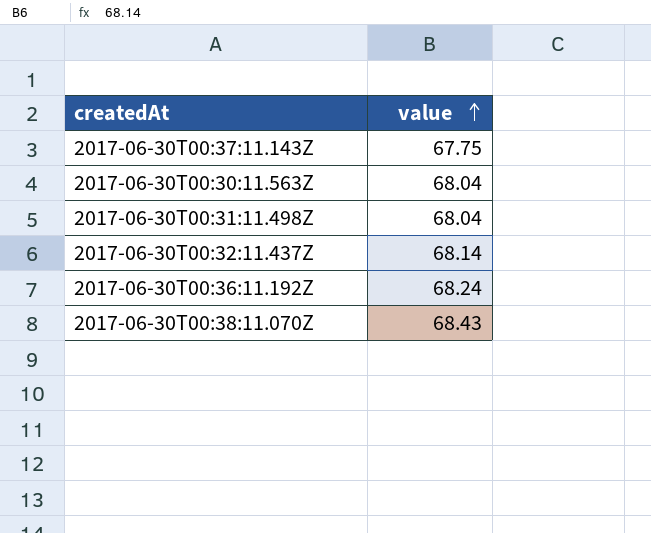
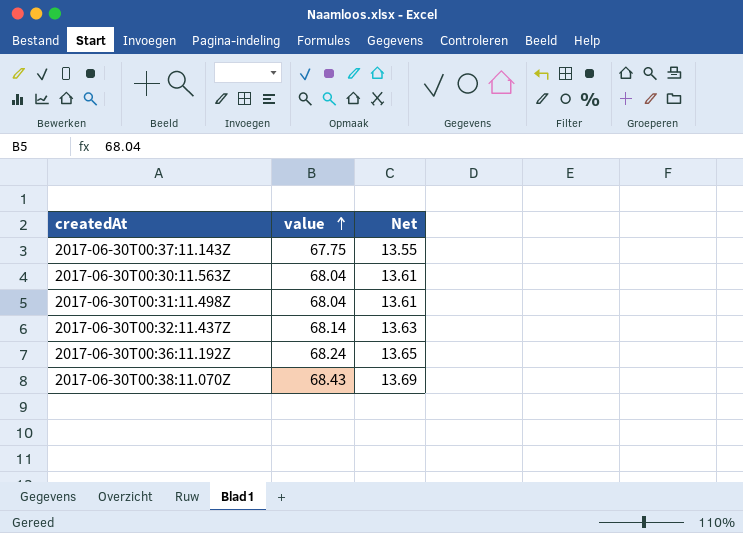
column Net | formula: none -> [value] * 0.2

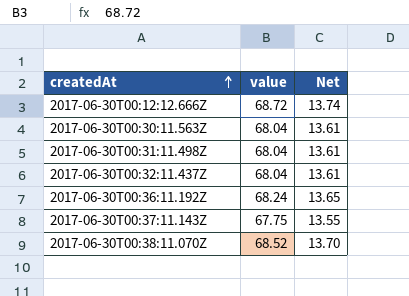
row order: value ascending -> createdAt ascending
row 2017-06-30T00:12:12.666Z: none -> 68.72 | 13.74
2017-06-30T00:32:11.437Z | value: 68.14 -> 68.04
2017-06-30T00:32:11.437Z | Net: 13.63 -> 13.61
2017-06-30T00:38:11.070Z | value: 68.43 -> 68.52
2017-06-30T00:38:11.070Z | Net: 13.69 -> 13.70

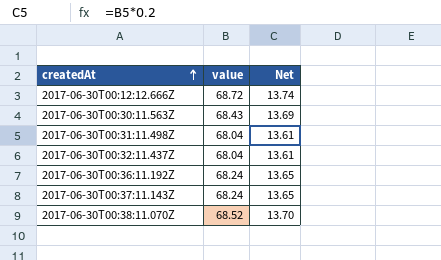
2017-06-30T00:30:11.563Z | value: 68.04 -> 68.43
2017-06-30T00:30:11.563Z | Net: 13.61 -> 13.69
2017-06-30T00:37:11.143Z | value: 67.75 -> 68.24
2017-06-30T00:37:11.143Z | Net: 13.55 -> 13.65

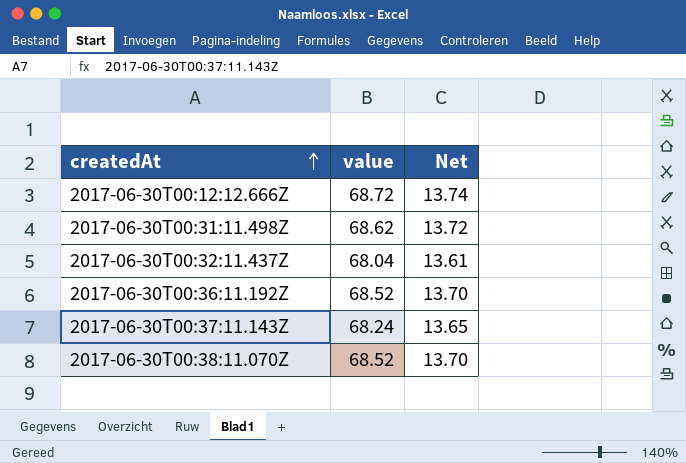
row 2017-06-30T00:30:11.563Z: 68.43 | 13.69 -> none
2017-06-30T00:31:11.498Z | value: 68.04 -> 68.62
2017-06-30T00:31:11.498Z | Net: 13.61 -> 13.72
2017-06-30T00:36:11.192Z | value: 68.24 -> 68.52
2017-06-30T00:36:11.192Z | Net: 13.65 -> 13.70

